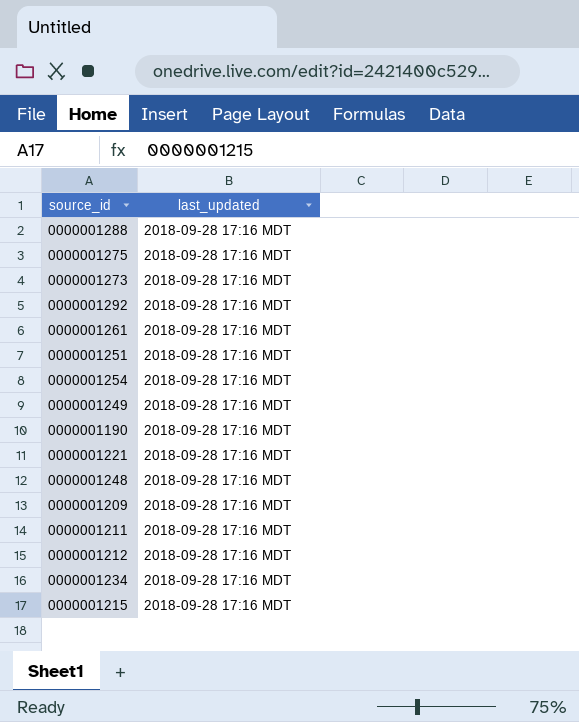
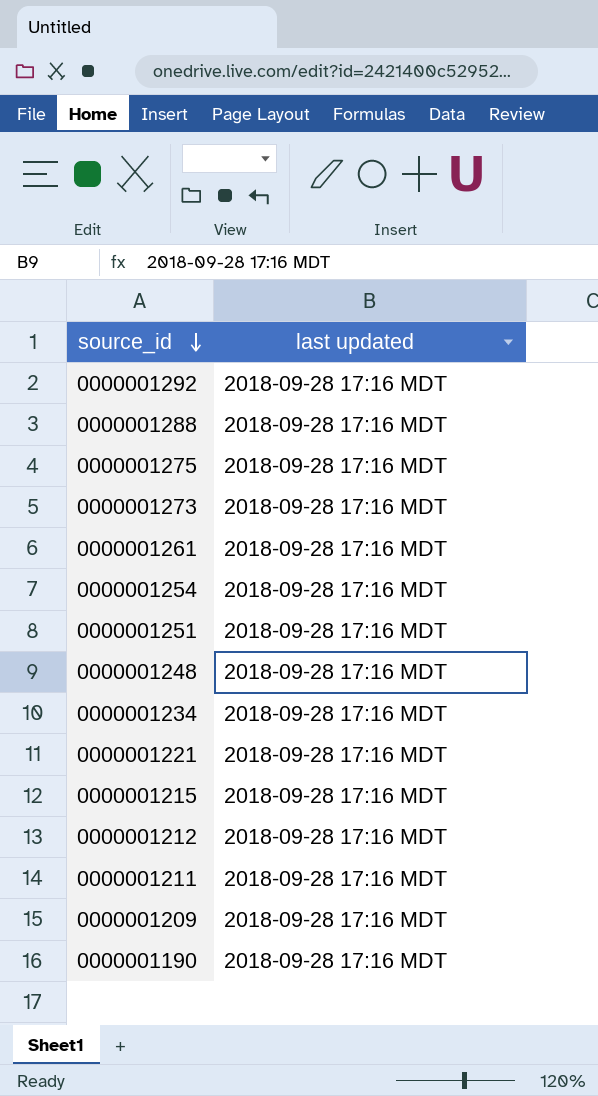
row order: none -> source_id descending
column name: last_updated -> last updated
row 0000001249: 2018-09-28 17:16 MDT -> none

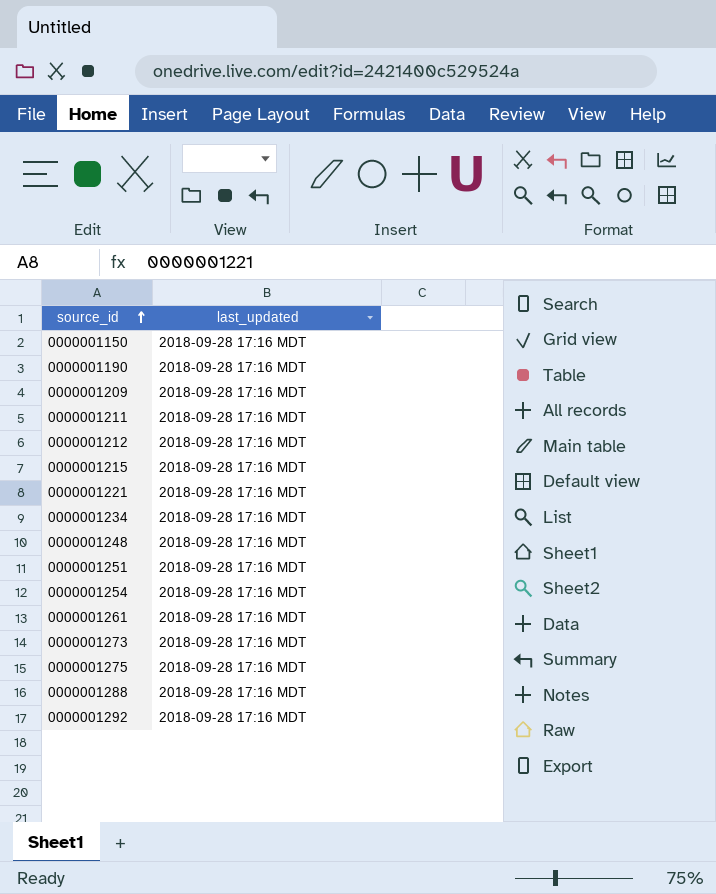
row order: source_id descending -> source_id ascending
column name: last updated -> last_updated
row 0000001150: none -> 2018-09-28 17:16 MDT

